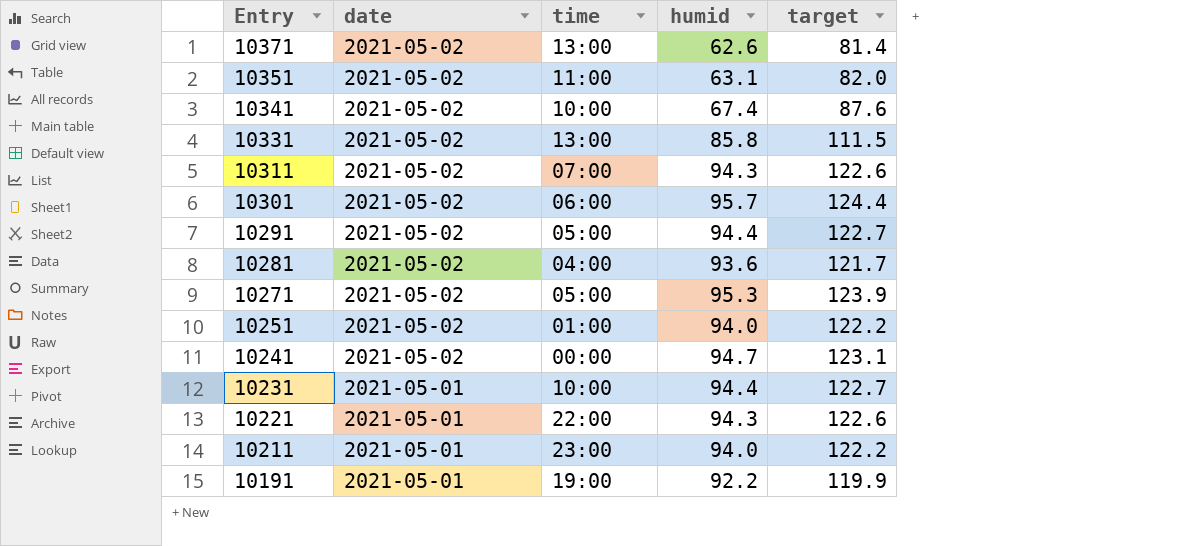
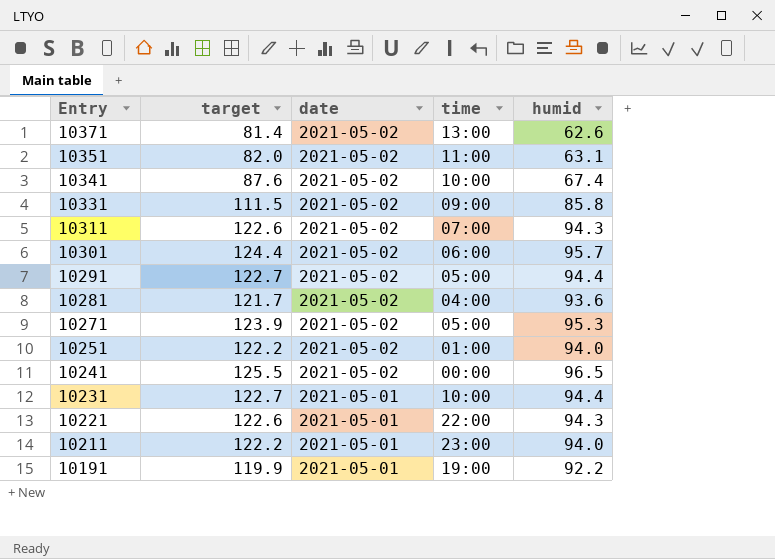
column target | position: 5 -> 2
10331 | time: 13:00 -> 09:00
10241 | target: 123.1 -> 125.5
10241 | humid: 94.7 -> 96.5

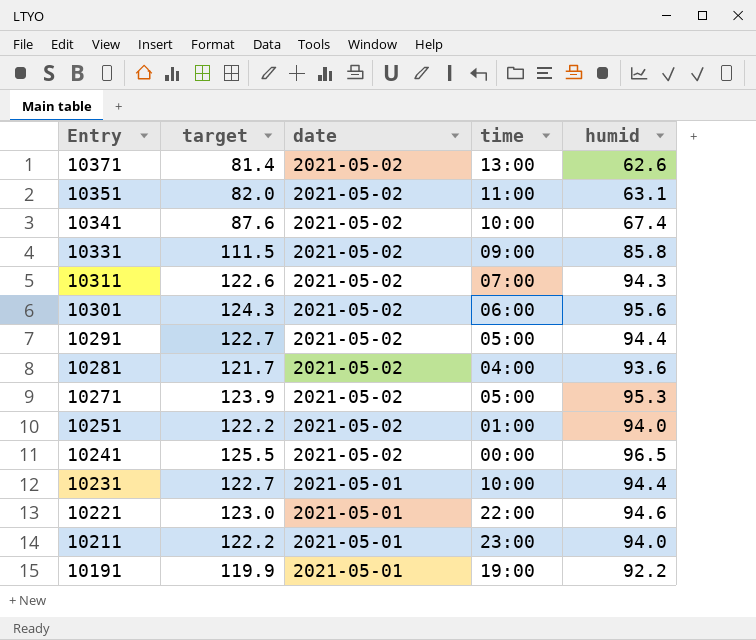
10301 | target: 124.4 -> 124.3
10301 | humid: 95.7 -> 95.6
10221 | target: 122.6 -> 123.0
10221 | humid: 94.3 -> 94.6

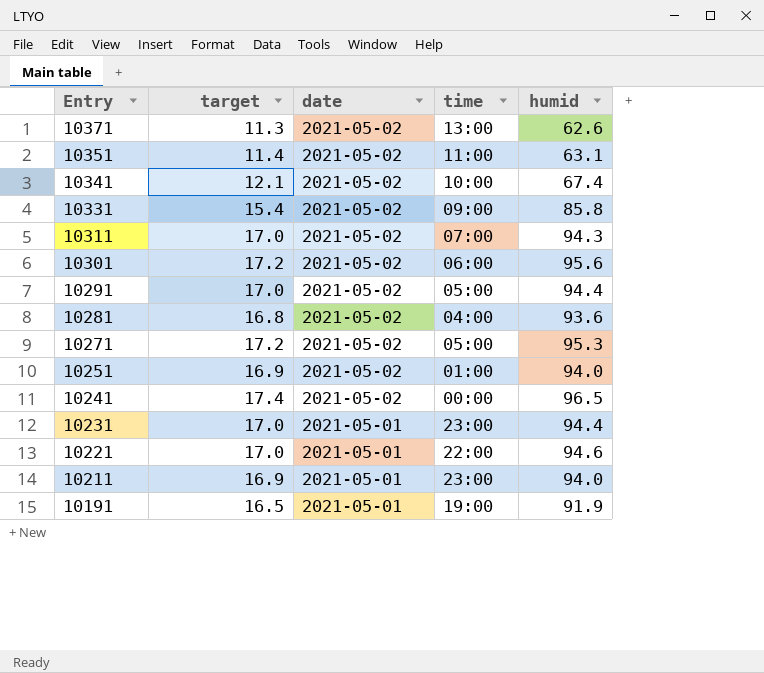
column target | formula: [humid] * 1.3 -> [humid] * 0.18
10231 | time: 10:00 -> 23:00
10191 | humid: 92.2 -> 91.9

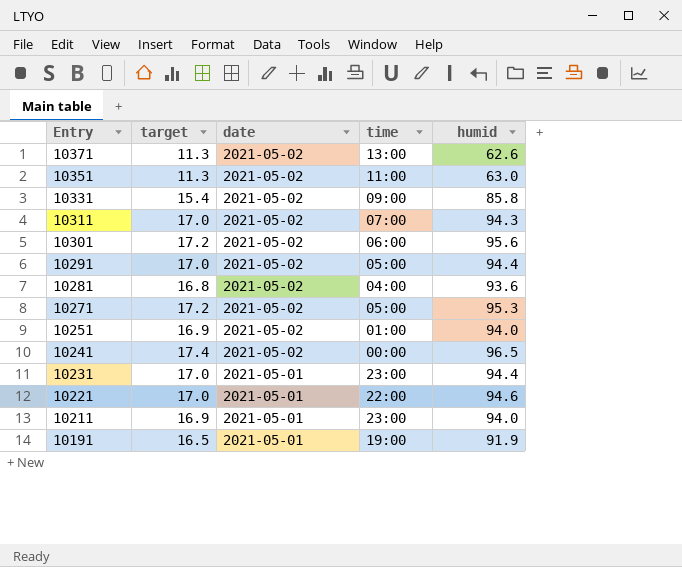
row 10341: 12.1 | 2021-05-02 | 10:00 | 67.4 -> none
10351 | target: 11.4 -> 11.3
10351 | humid: 63.1 -> 63.0

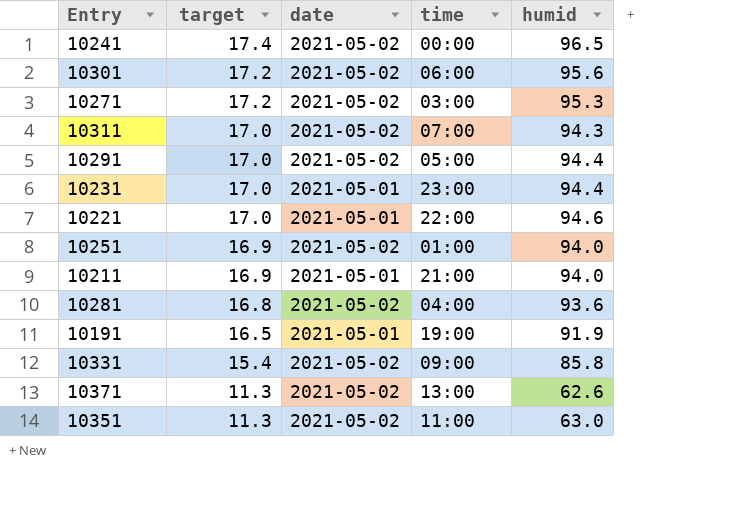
row order: Entry descending -> target descending
10271 | time: 05:00 -> 03:00
10211 | time: 23:00 -> 21:00

